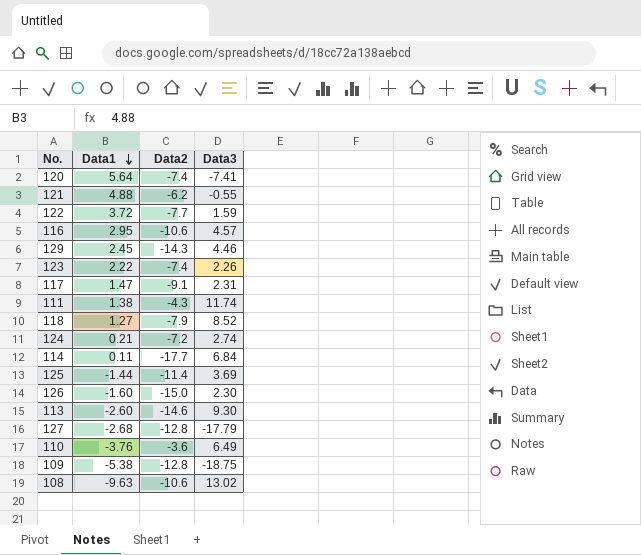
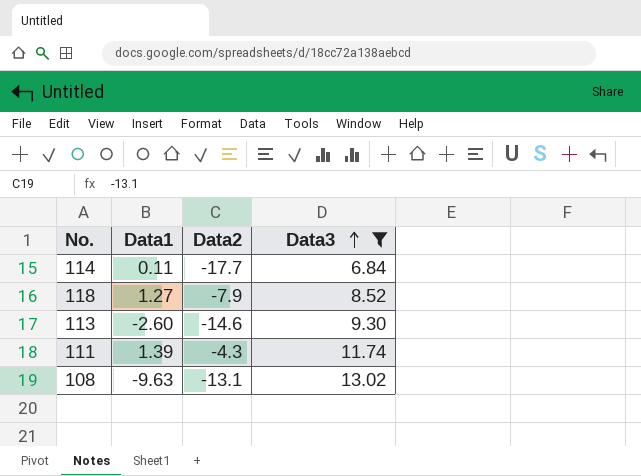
filter: none -> Data3 >= 6.84
row order: Data1 descending -> Data3 ascending
111 | Data1: 1.38 -> 1.39
108 | Data2: -10.6 -> -13.1

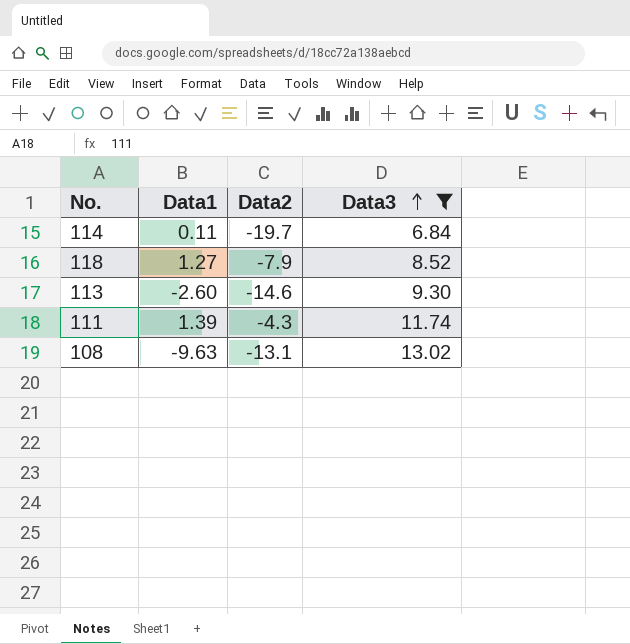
114 | Data2: -17.7 -> -19.7

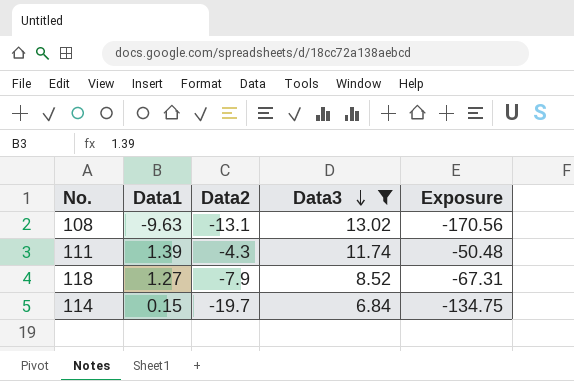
row order: Data3 ascending -> Data3 descending
column Exposure | formula: none -> [Data2] * [Data3]
row 113: -2.60 | -14.6 | 9.30 -> none
114 | Data1: 0.11 -> 0.15

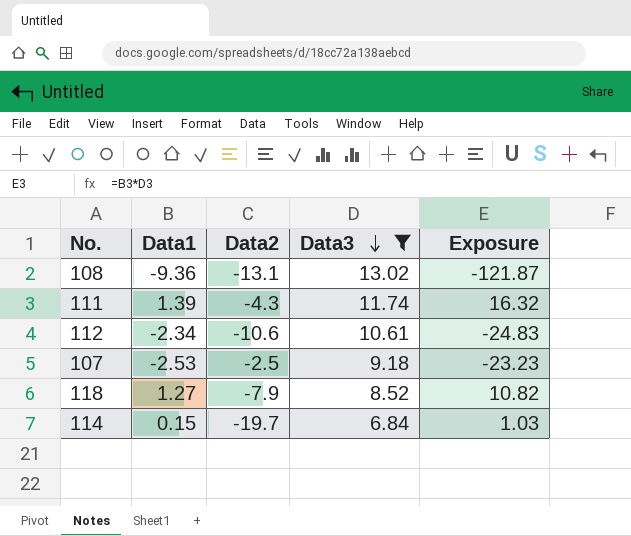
column Exposure | formula: [Data2] * [Data3] -> [Data1] * [Data3]
108 | Data1: -9.63 -> -9.36
row 112: none -> -2.34 | -10.6 | 10.61 | -24.83
row 107: none -> -2.53 | -2.5 | 9.18 | -23.23

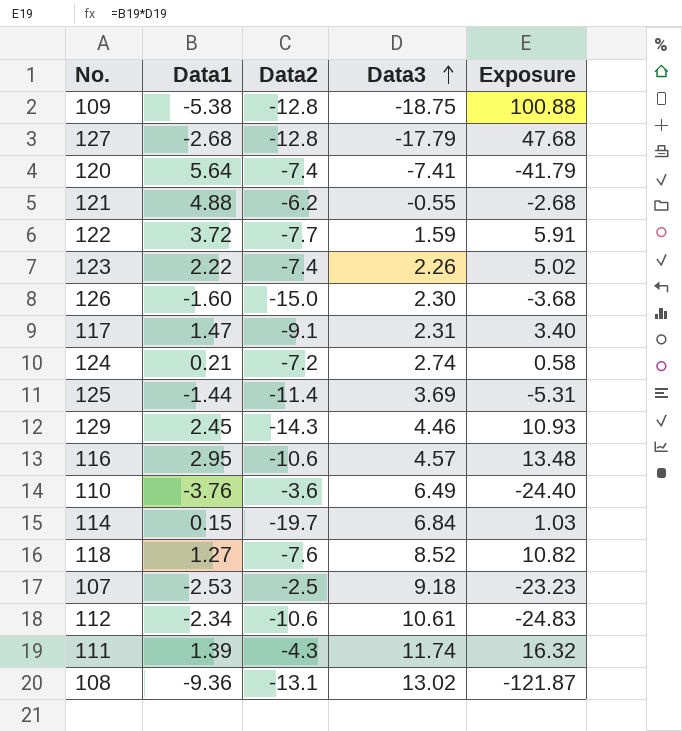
filter: Data3 >= 6.84 -> none
row order: Data3 descending -> Data3 ascending
118 | Data2: -7.9 -> -7.6

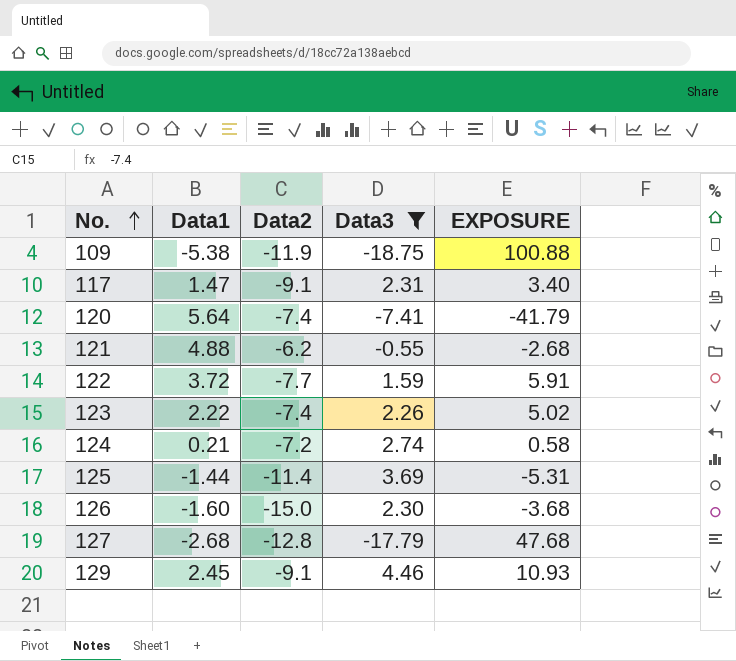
filter: none -> Data3 <= 4.46
row order: Data3 ascending -> No. ascending
column name: Exposure -> EXPOSURE
109 | Data2: -12.8 -> -11.9
129 | Data2: -14.3 -> -9.1

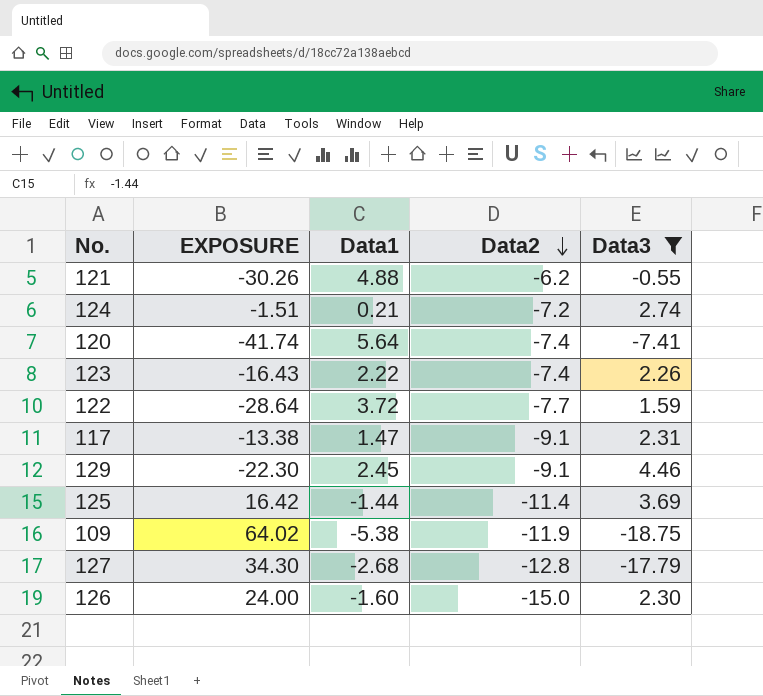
row order: No. ascending -> Data2 descending
column EXPOSURE | formula: [Data1] * [Data3] -> [Data1] * [Data2]
column EXPOSURE | position: 5 -> 2

